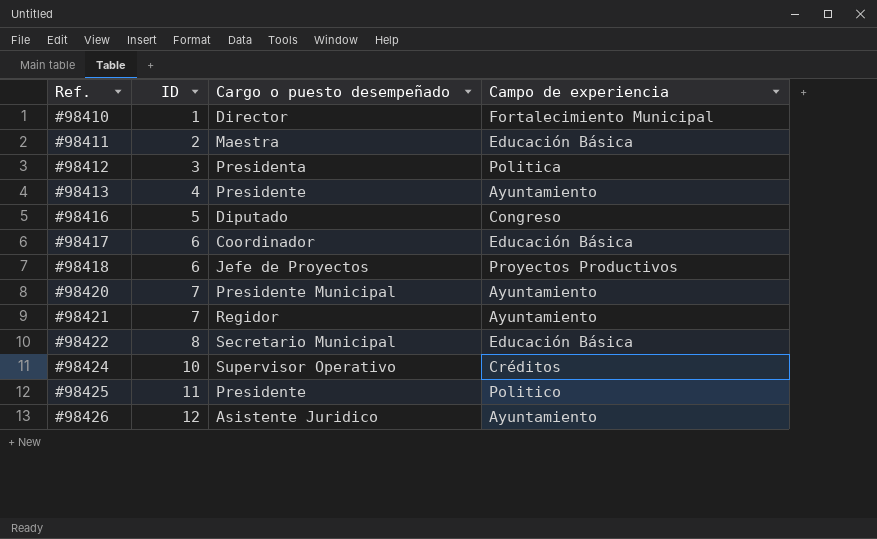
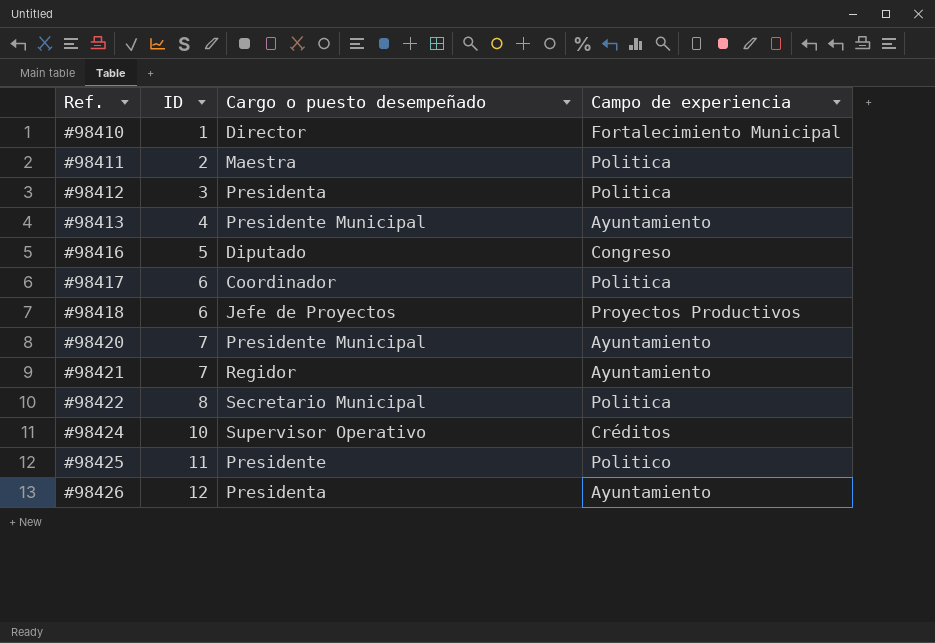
#98411 | Campo de experiencia: Educación Básica -> Politica
#98413 | Cargo o puesto desempeñado: Presidente -> Presidente Municipal
#98417 | Campo de experiencia: Educación Básica -> Politica
#98422 | Campo de experiencia: Educación Básica -> Politica
#98426 | Cargo o puesto desempeñado: Asistente Juridico -> Presidenta

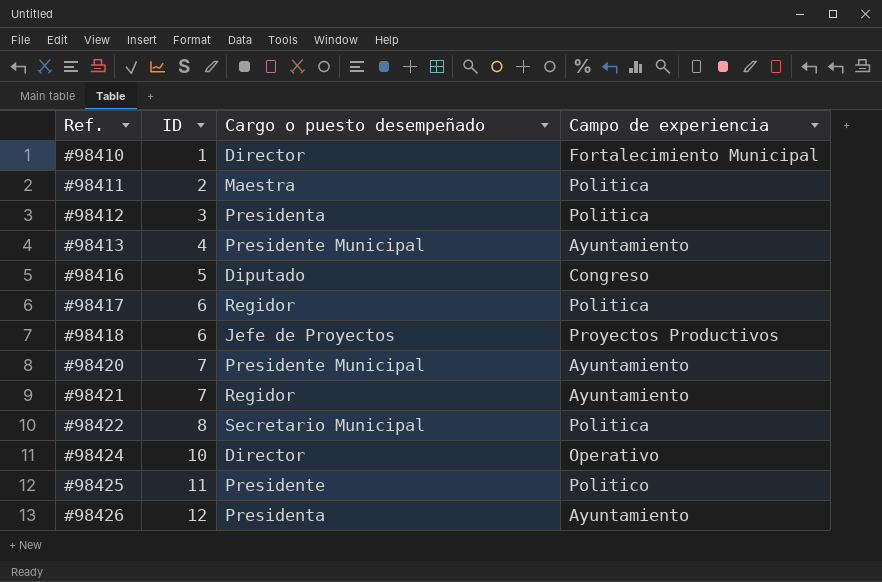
#98417 | Cargo o puesto desempeñado: Coordinador -> Regidor
#98424 | Cargo o puesto desempeñado: Supervisor Operativo -> Director
#98424 | Campo de experiencia: Créditos -> Operativo

